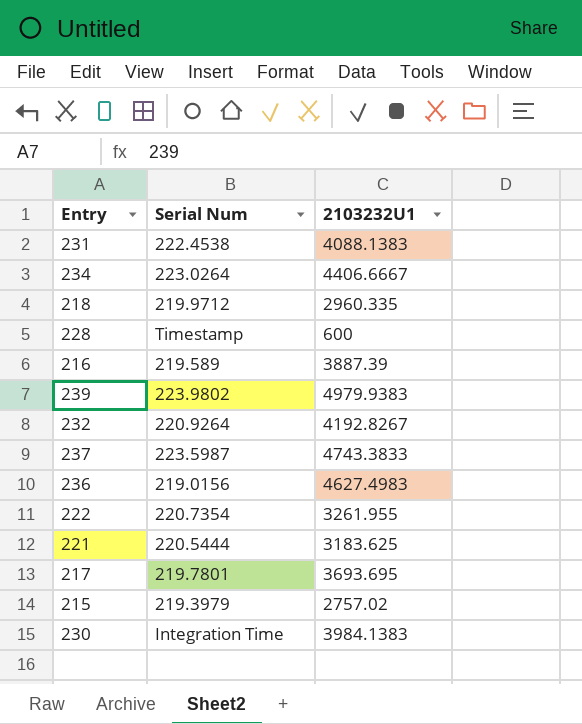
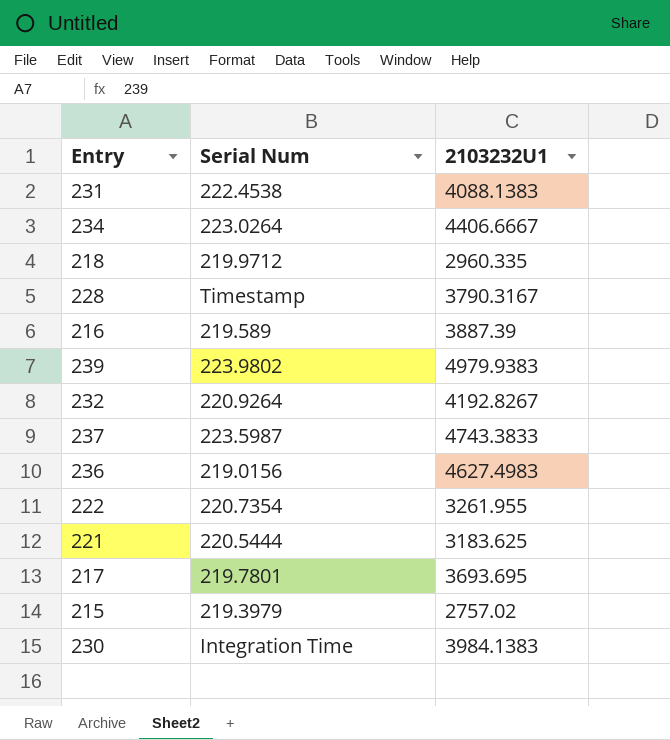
228 | 2103232U1: 600 -> 3790.3167

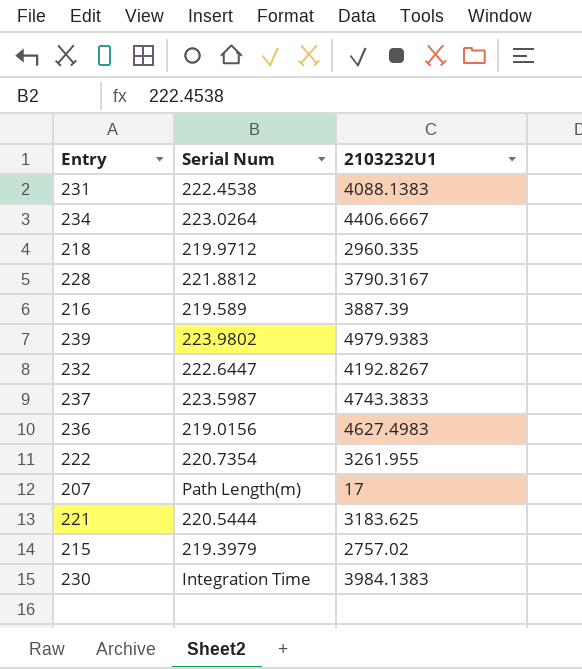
row 217: 219.7801 | 3693.695 -> none
228 | Serial Num: Timestamp -> 221.8812
232 | Serial Num: 220.9264 -> 222.6447
row 207: none -> Path Length(m) | 17

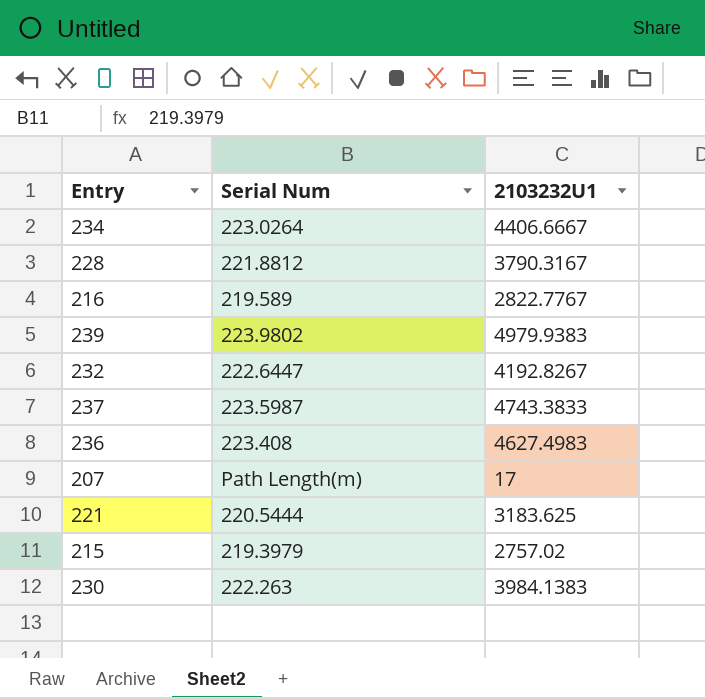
row 231: 222.4538 | 4088.1383 -> none
row 218: 219.9712 | 2960.335 -> none
row 222: 220.7354 | 3261.955 -> none
216 | 2103232U1: 3887.39 -> 2822.7767
236 | Serial Num: 219.0156 -> 223.408
230 | Serial Num: Integration Time -> 222.263

